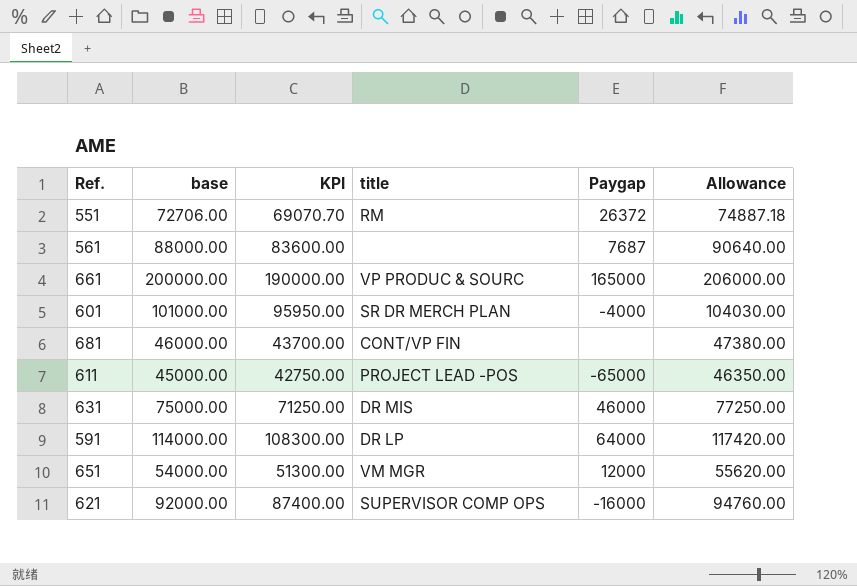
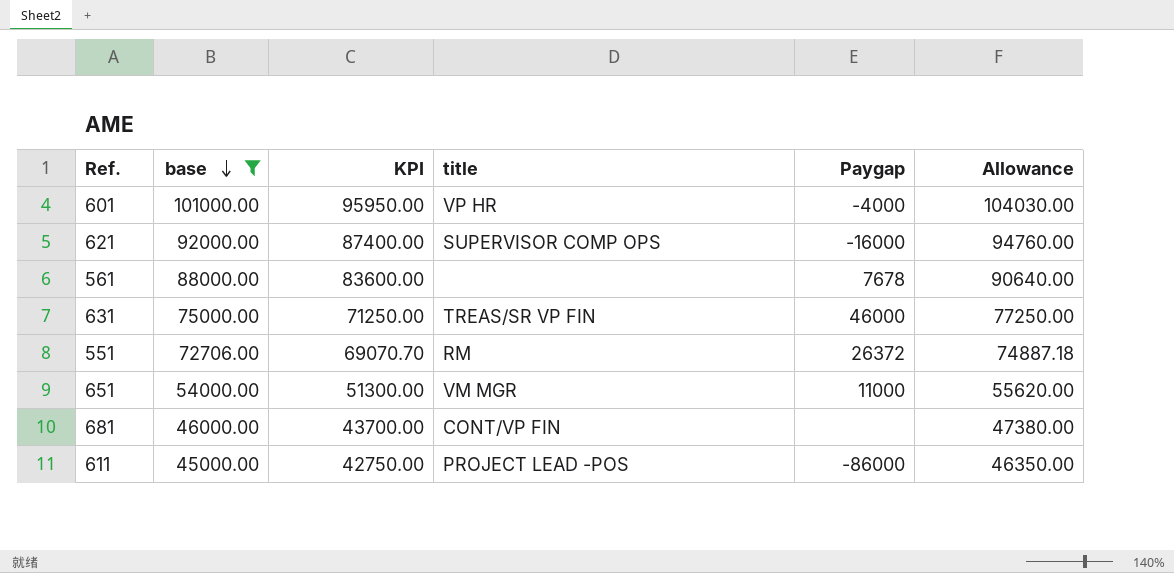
filter: none -> base <= 101000.00
row order: none -> base descending
601 | title: SR DR MERCH PLAN -> VP HR
561 | Paygap: 7687 -> 7678
631 | title: DR MIS -> TREAS/SR VP FIN
651 | Paygap: 12000 -> 11000
611 | Paygap: -65000 -> -86000

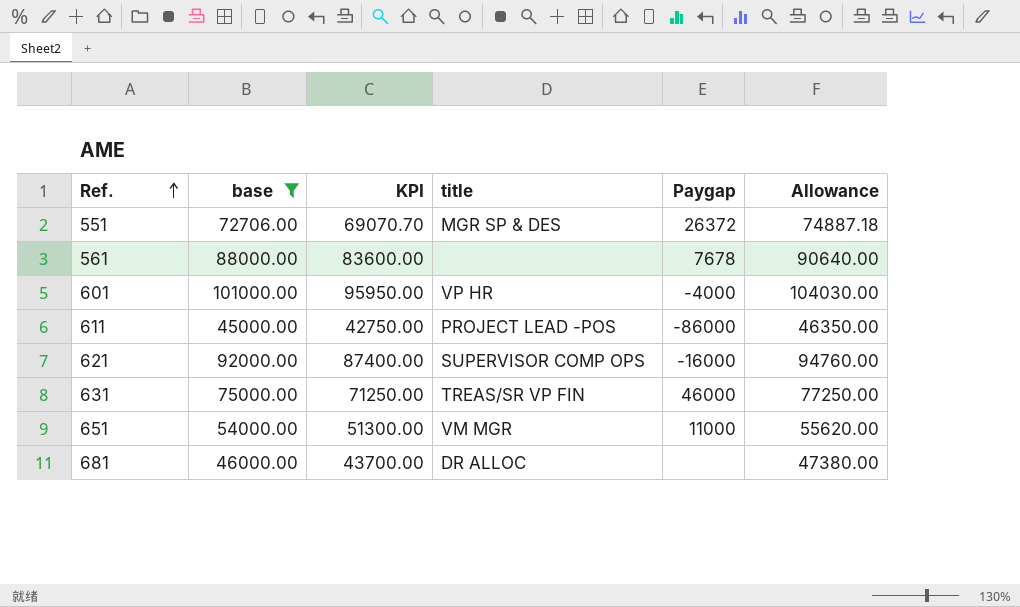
row order: base descending -> Ref. ascending
551 | title: RM -> MGR SP & DES
681 | title: CONT/VP FIN -> DR ALLOC

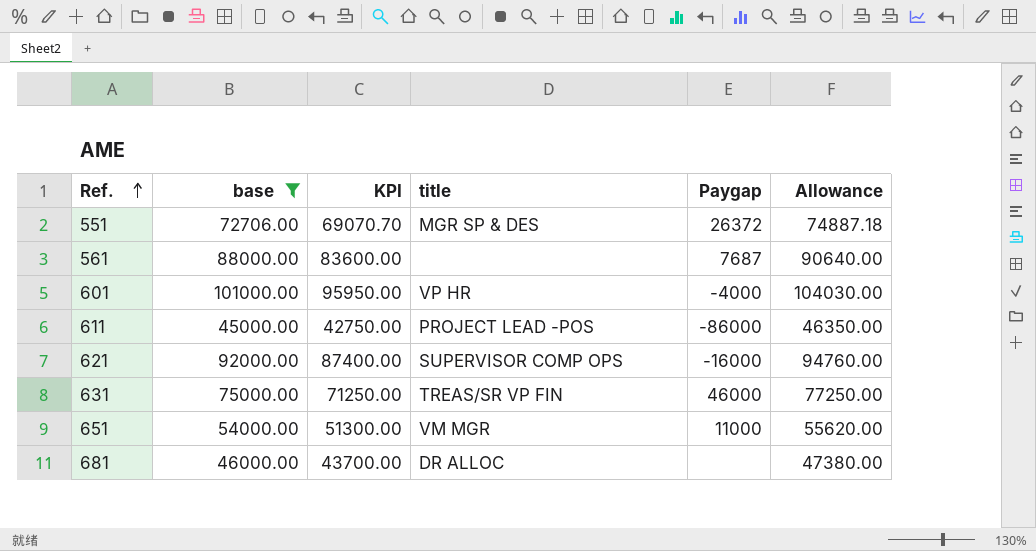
561 | Paygap: 7678 -> 7687

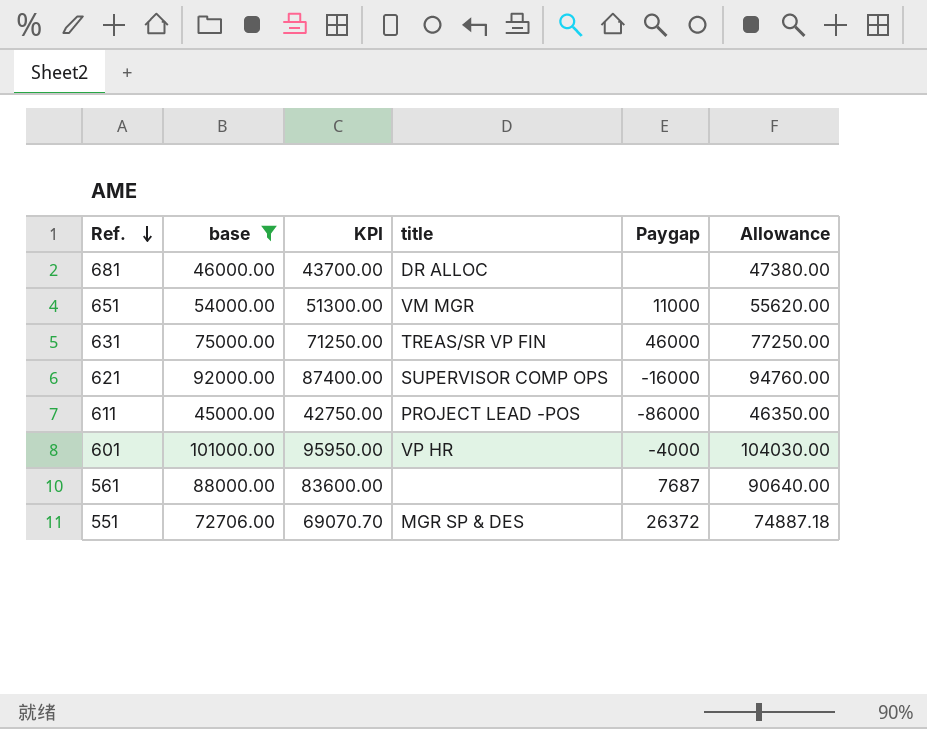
row order: Ref. ascending -> Ref. descending

